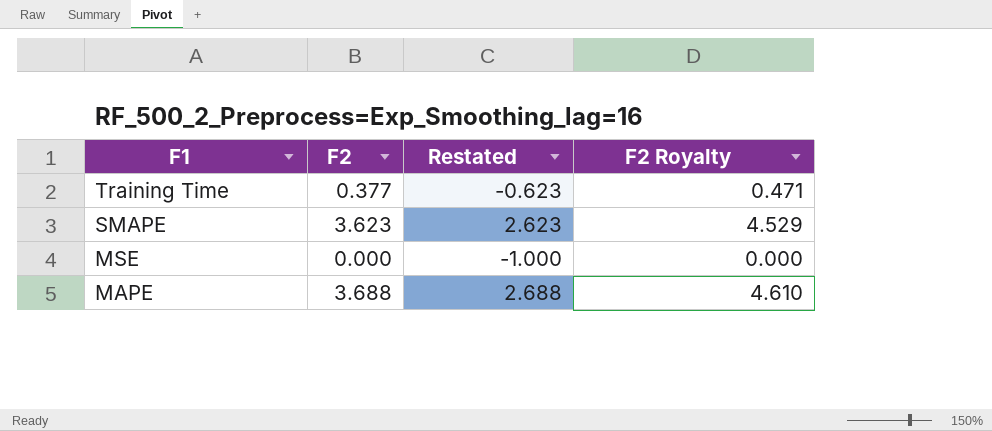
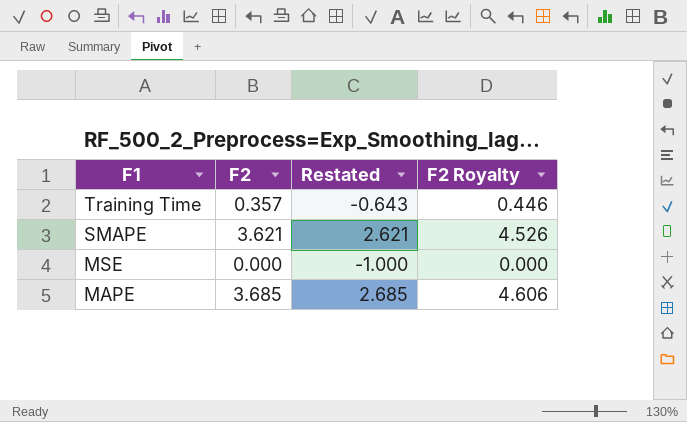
Training Time | F2: 0.377 -> 0.357
Training Time | Restated: -0.623 -> -0.643
Training Time | F2 Royalty: 0.471 -> 0.446
SMAPE | F2: 3.623 -> 3.621
SMAPE | Restated: 2.623 -> 2.621
SMAPE | F2 Royalty: 4.529 -> 4.526
MAPE | F2: 3.688 -> 3.685
MAPE | Restated: 2.688 -> 2.685
MAPE | F2 Royalty: 4.610 -> 4.606

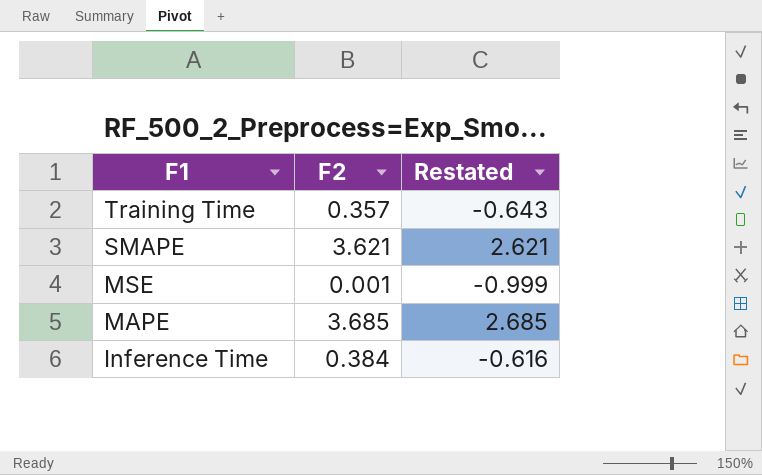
column F2 Royalty | formula: [F2] * 1.25 -> none
MSE | F2: 0.000 -> 0.001
MSE | Restated: -1.000 -> -0.999
row Inference Time: none -> 0.384 | -0.616

